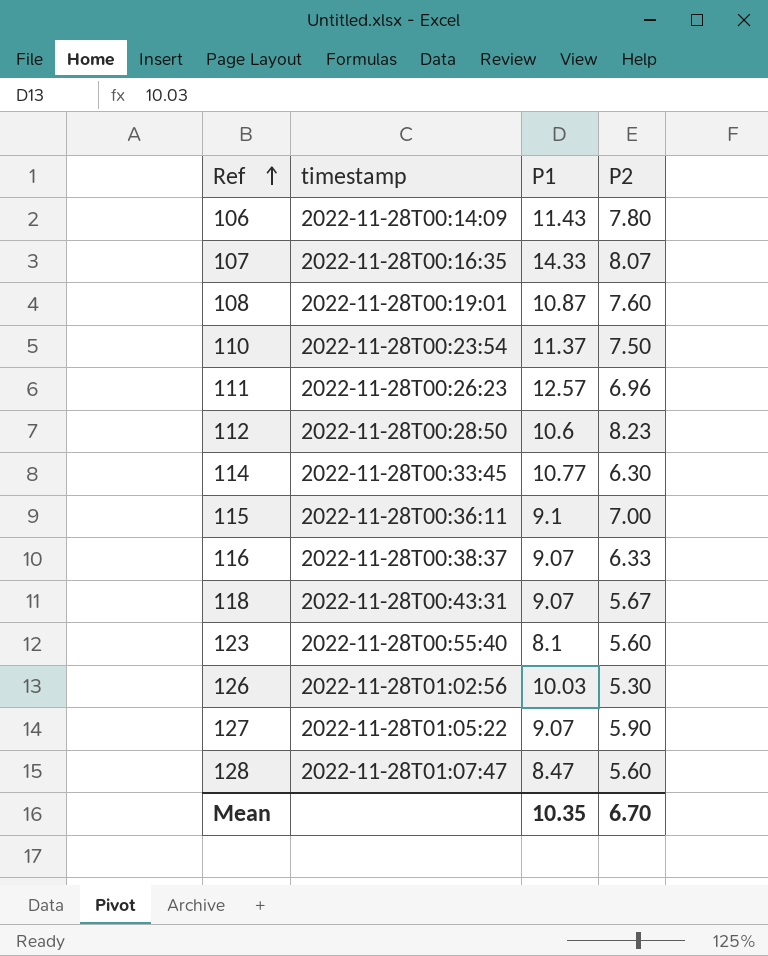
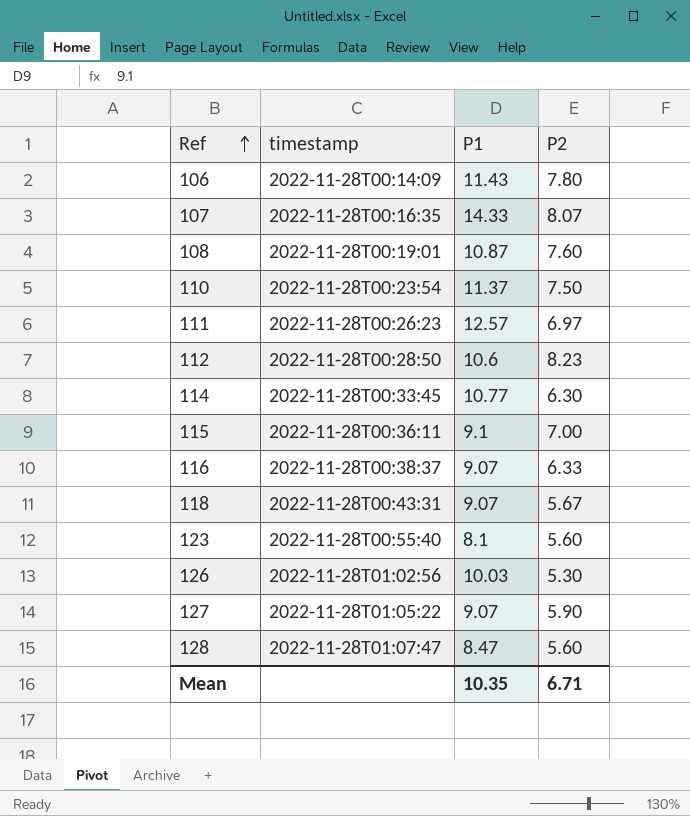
111 | P2: 6.96 -> 6.97
Mean | P2: 6.70 -> 6.71

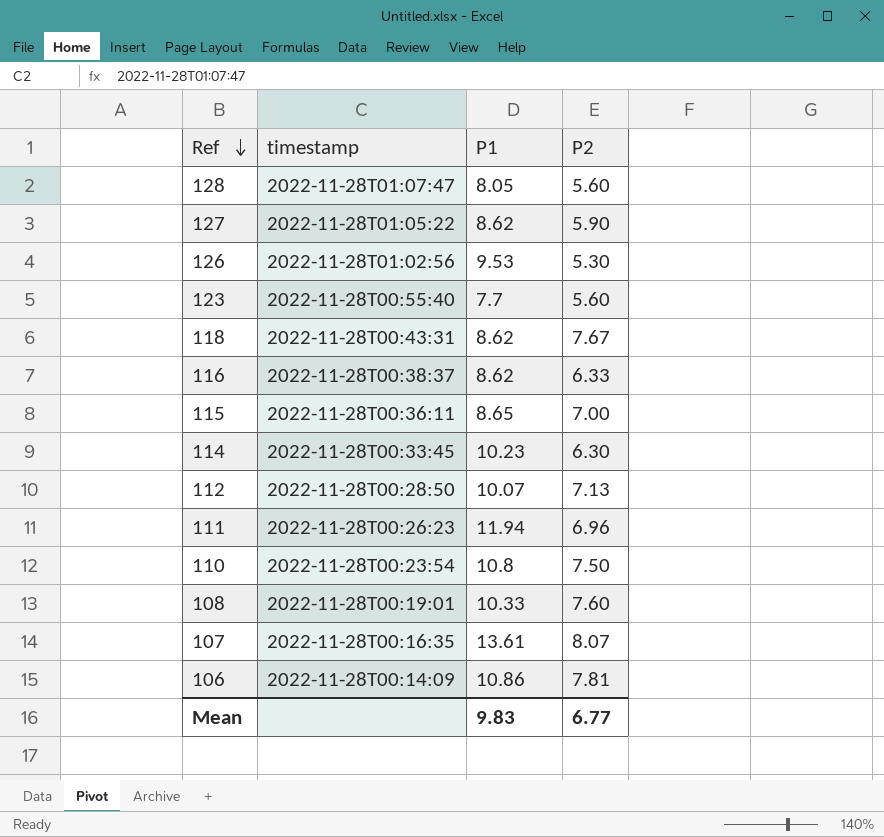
row order: Ref ascending -> Ref descending
128 | P1: 8.47 -> 8.05
127 | P1: 9.07 -> 8.62
126 | P1: 10.03 -> 9.53
123 | P1: 8.1 -> 7.7
118 | P1: 9.07 -> 8.62
118 | P2: 5.67 -> 7.67
116 | P1: 9.07 -> 8.62
115 | P1: 9.1 -> 8.65
114 | P1: 10.77 -> 10.23
112 | P1: 10.6 -> 10.07
112 | P2: 8.23 -> 7.13
111 | P1: 12.57 -> 11.94
111 | P2: 6.97 -> 6.96
110 | P1: 11.37 -> 10.8
108 | P1: 10.87 -> 10.33
107 | P1: 14.33 -> 13.61
106 | P1: 11.43 -> 10.86
106 | P2: 7.80 -> 7.81
Mean | P1: 10.35 -> 9.83
Mean | P2: 6.71 -> 6.77

